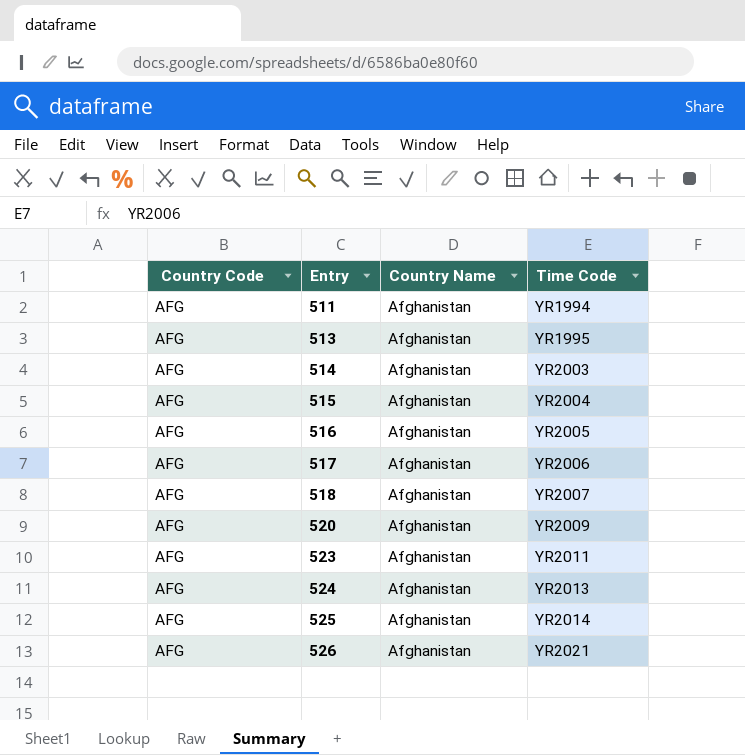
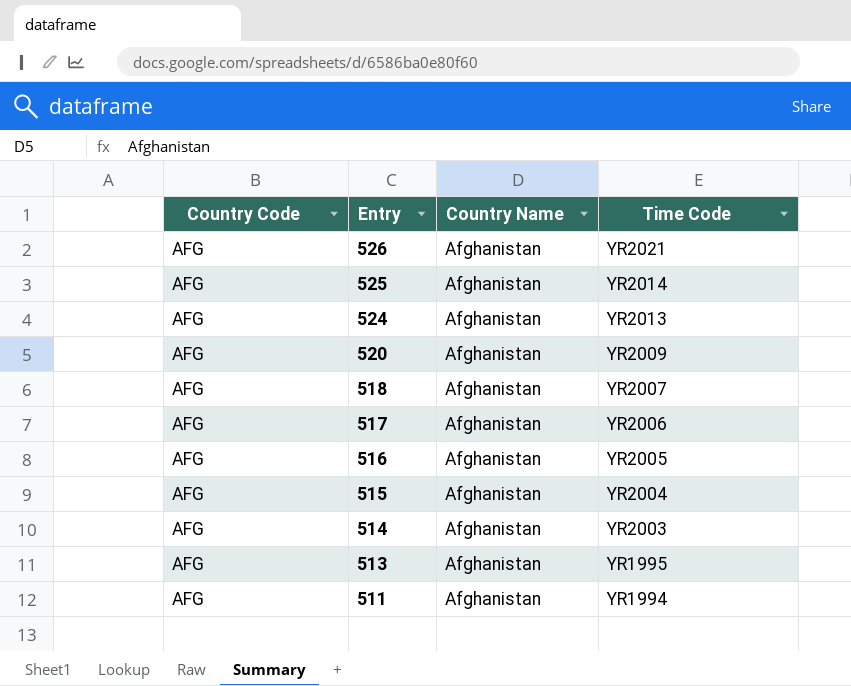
row order: Entry ascending -> Entry descending
row 523: AFG | Afghanistan | YR2011 -> none

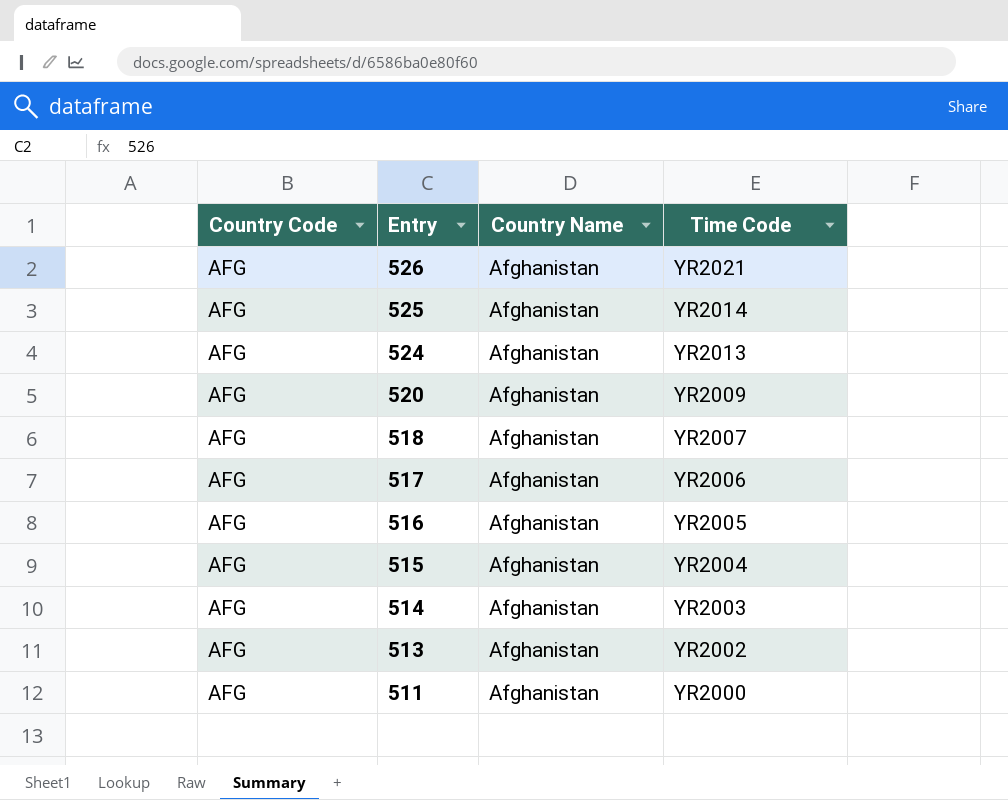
513 | Time Code: YR1995 -> YR2002
511 | Time Code: YR1994 -> YR2000

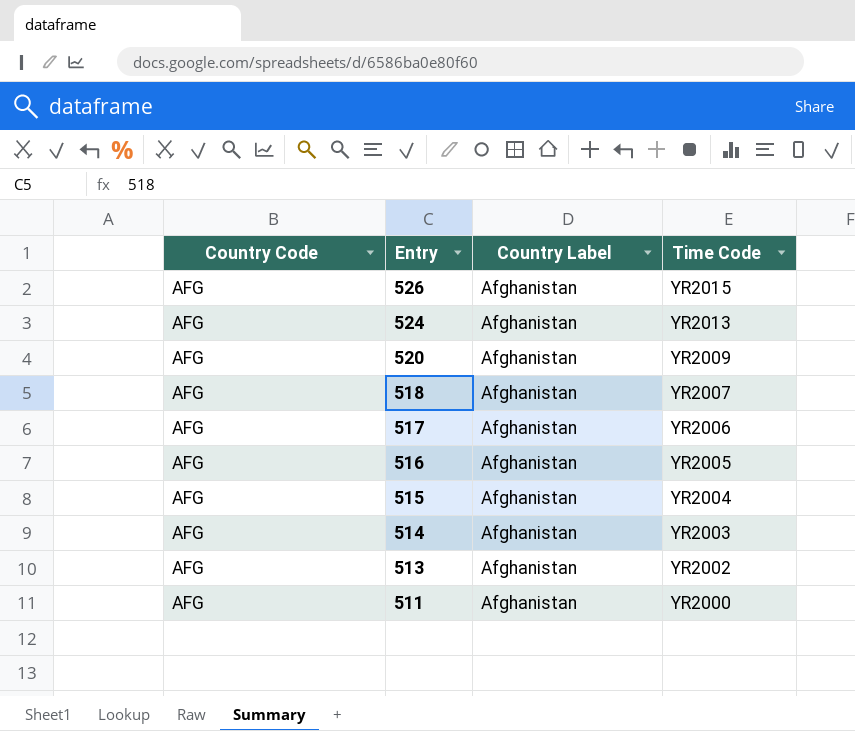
column name: Country Name -> Country Label
row 525: AFG | Afghanistan | YR2014 -> none
526 | Time Code: YR2021 -> YR2015

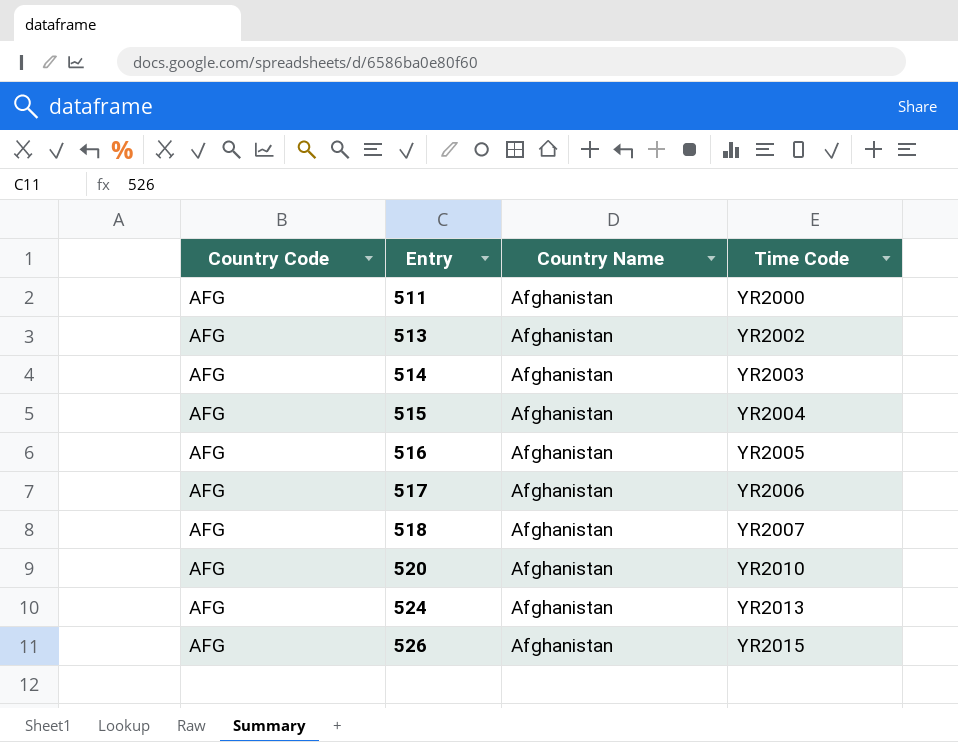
row order: Entry descending -> Entry ascending
column name: Country Label -> Country Name
520 | Time Code: YR2009 -> YR2010

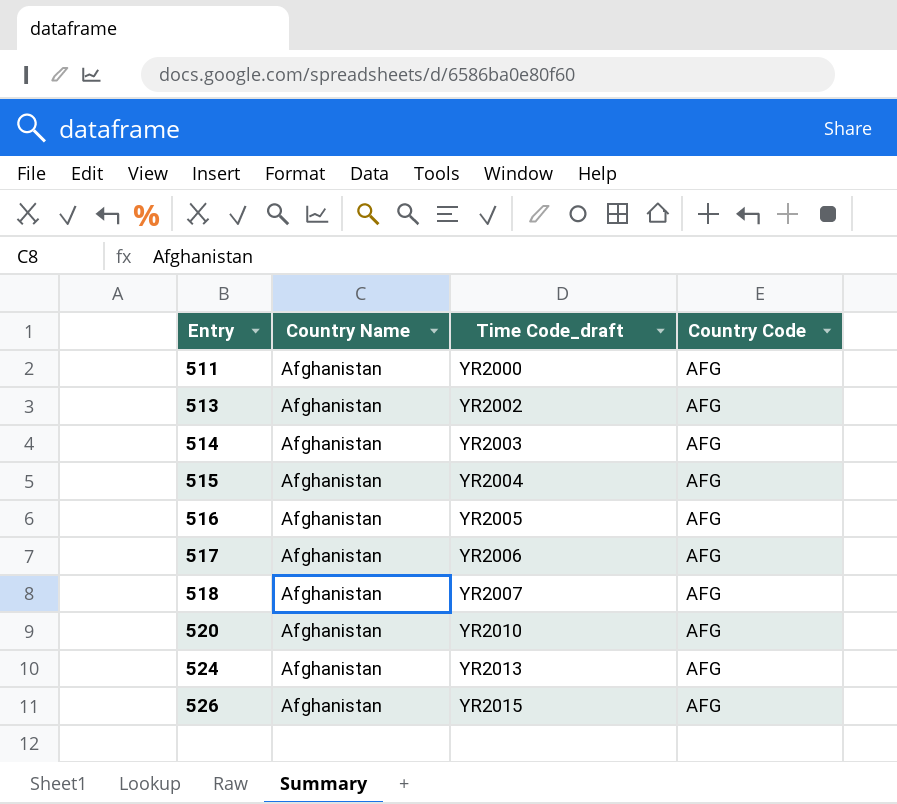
column name: Time Code -> Time Code_draft
column Country Code | position: 1 -> 4

